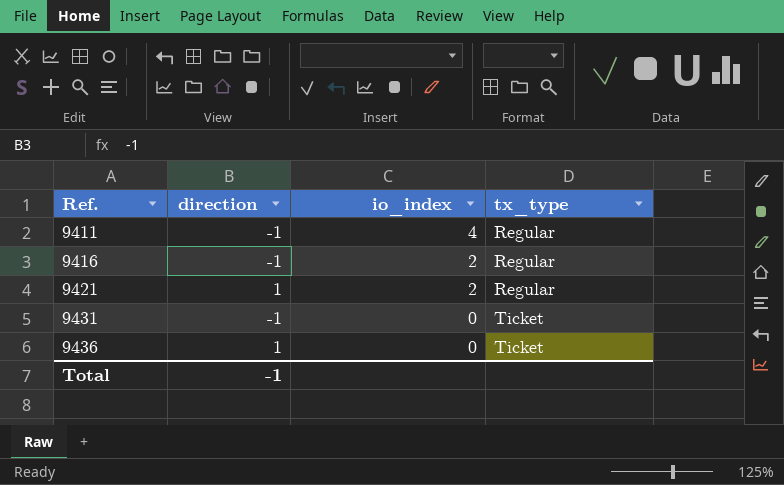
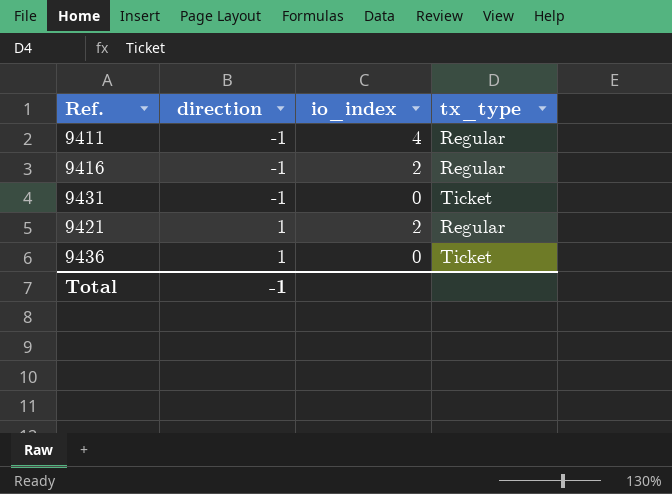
row order: Ref. ascending -> direction ascending

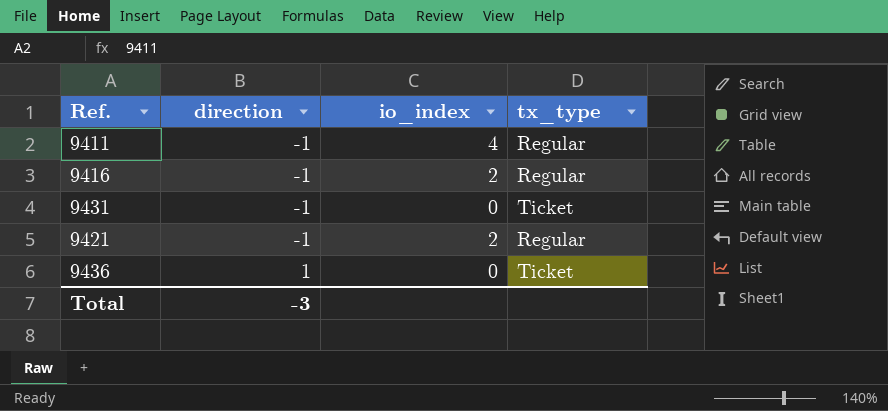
9421 | direction: 1 -> -1
Total | direction: -1 -> -3

